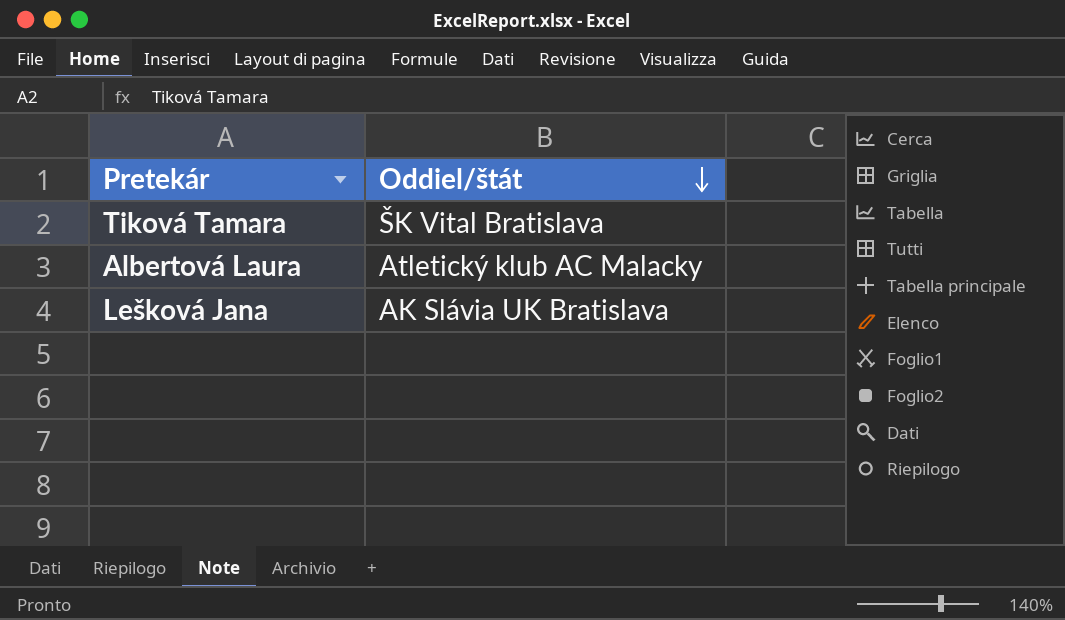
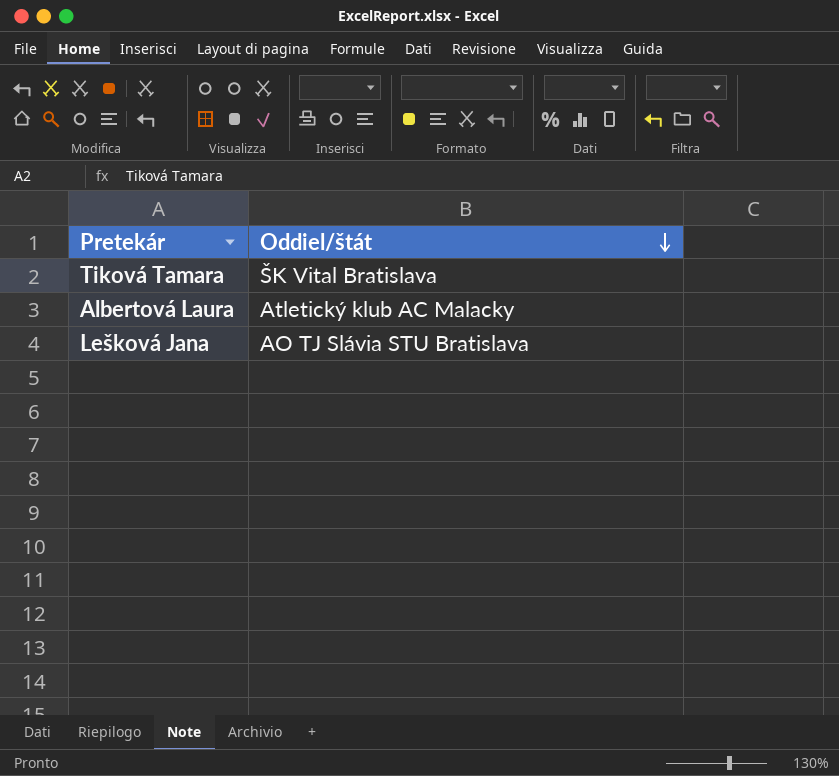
Lešková Jana | Oddiel/štát: AK Slávia UK Bratislava -> AO TJ Slávia STU Bratislava

